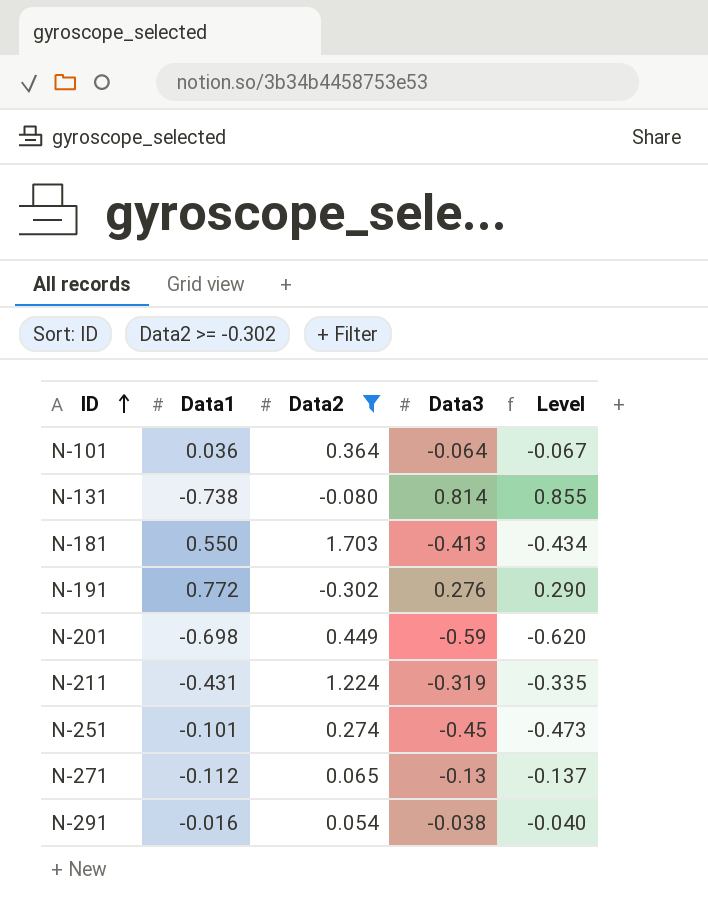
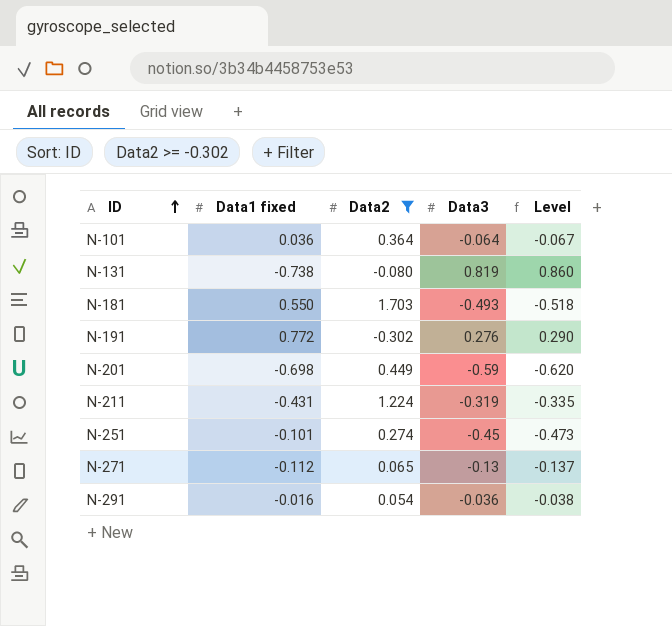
column name: Data1 -> Data1 fixed
N-131 | Data3: 0.814 -> 0.819
N-131 | Level: 0.855 -> 0.860
N-181 | Data3: -0.413 -> -0.493
N-181 | Level: -0.434 -> -0.518
N-291 | Data3: -0.038 -> -0.036
N-291 | Level: -0.040 -> -0.038

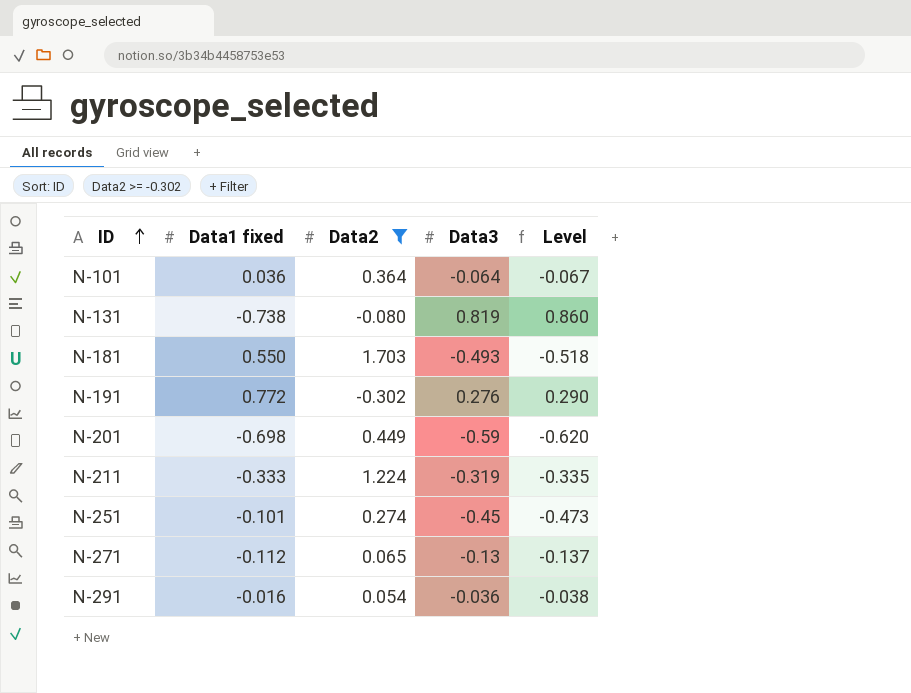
N-211 | Data1 fixed: -0.431 -> -0.333

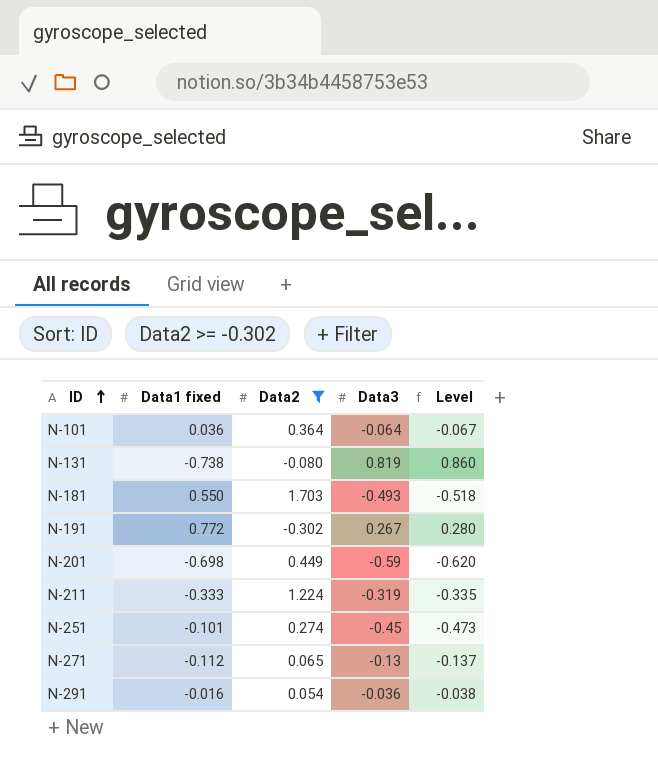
N-191 | Data3: 0.276 -> 0.267
N-191 | Level: 0.290 -> 0.280

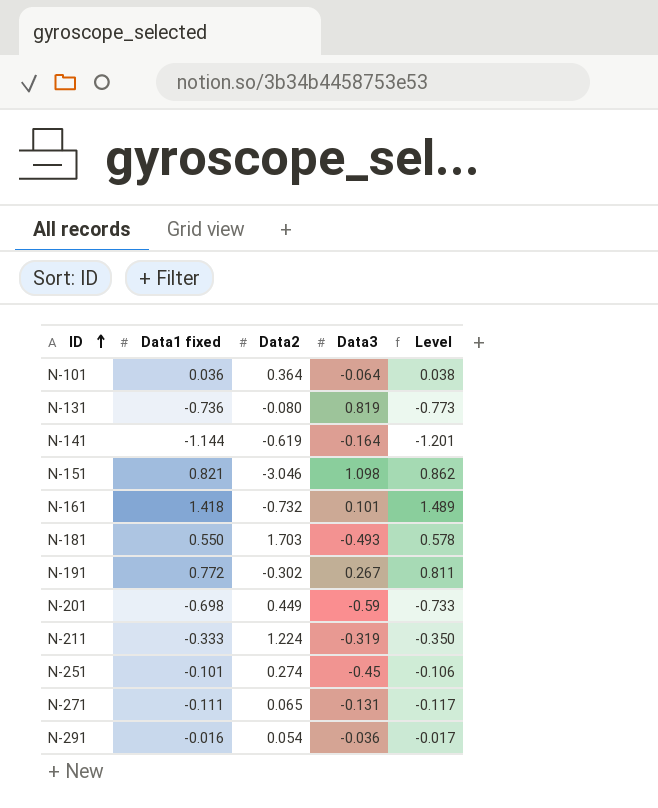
filter: Data2 >= -0.302 -> none
column Level | formula: [Data3] * 1.05 -> [Data1 fixed] * 1.05
N-131 | Data1 fixed: -0.738 -> -0.736
N-271 | Data1 fixed: -0.112 -> -0.111
N-271 | Data3: -0.13 -> -0.131

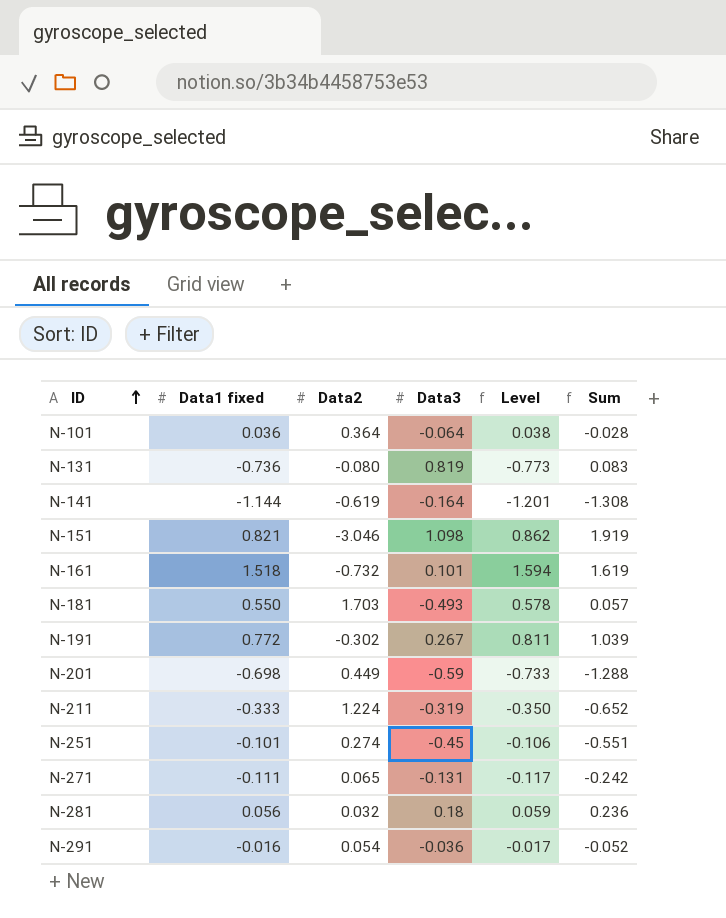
column Sum | formula: none -> [Data1 fixed] + [Data3]
N-161 | Data1 fixed: 1.418 -> 1.518
N-161 | Level: 1.489 -> 1.594
row N-281: none -> 0.056 | 0.032 | 0.18 | 0.059 | 0.236

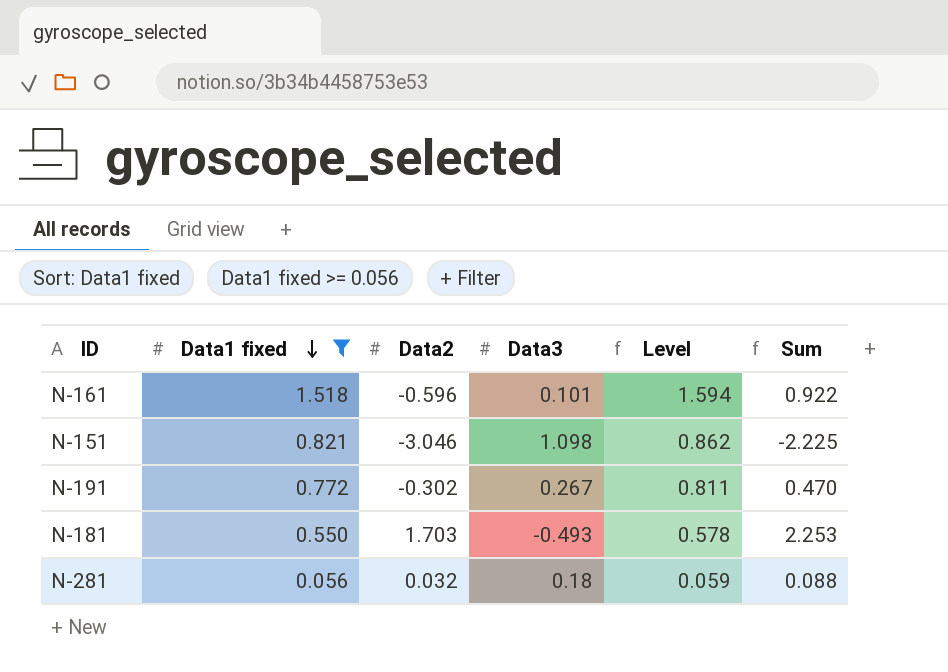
filter: none -> Data1 fixed >= 0.056
row order: ID ascending -> Data1 fixed descending
column Sum | formula: [Data1 fixed] + [Data3] -> [Data1 fixed] + [Data2]
N-161 | Data2: -0.732 -> -0.596

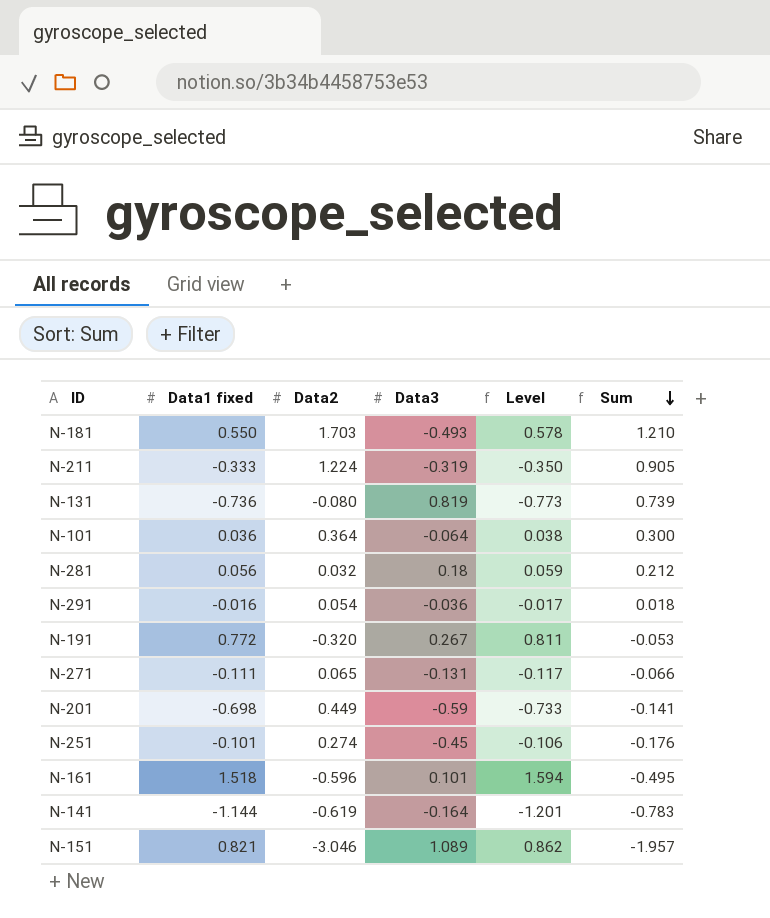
filter: Data1 fixed >= 0.056 -> none
row order: Data1 fixed descending -> Sum descending
column Sum | formula: [Data1 fixed] + [Data2] -> [Data2] + [Data3]
N-191 | Data2: -0.302 -> -0.320
N-151 | Data3: 1.098 -> 1.089

